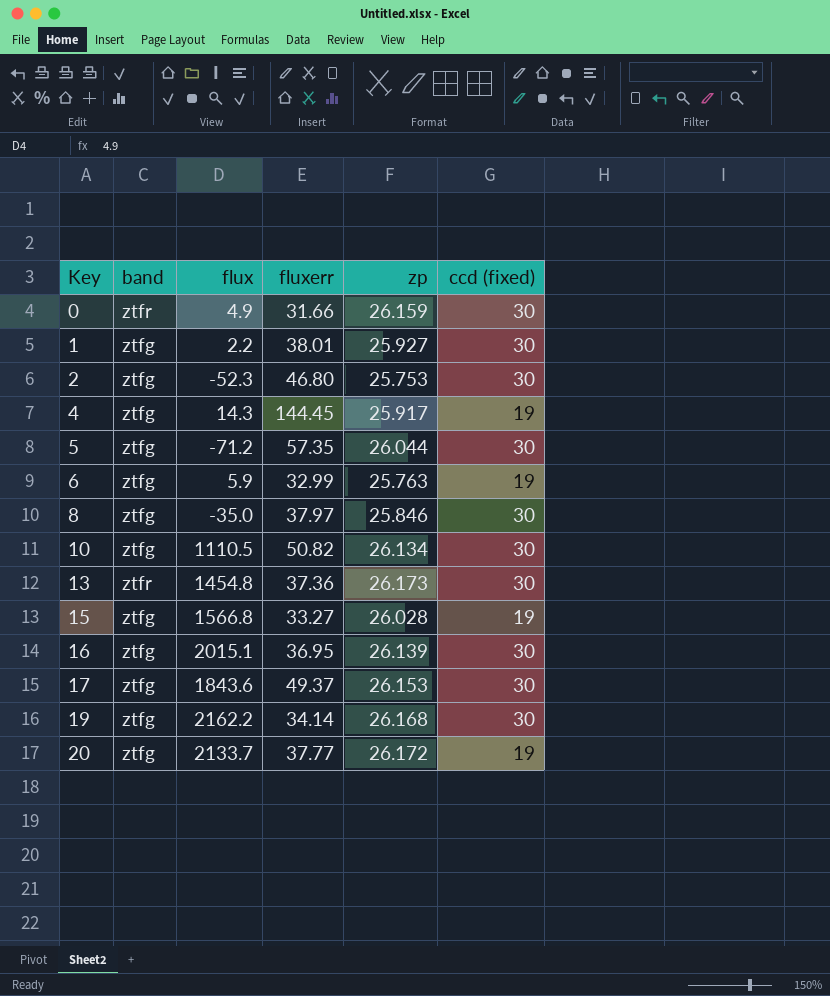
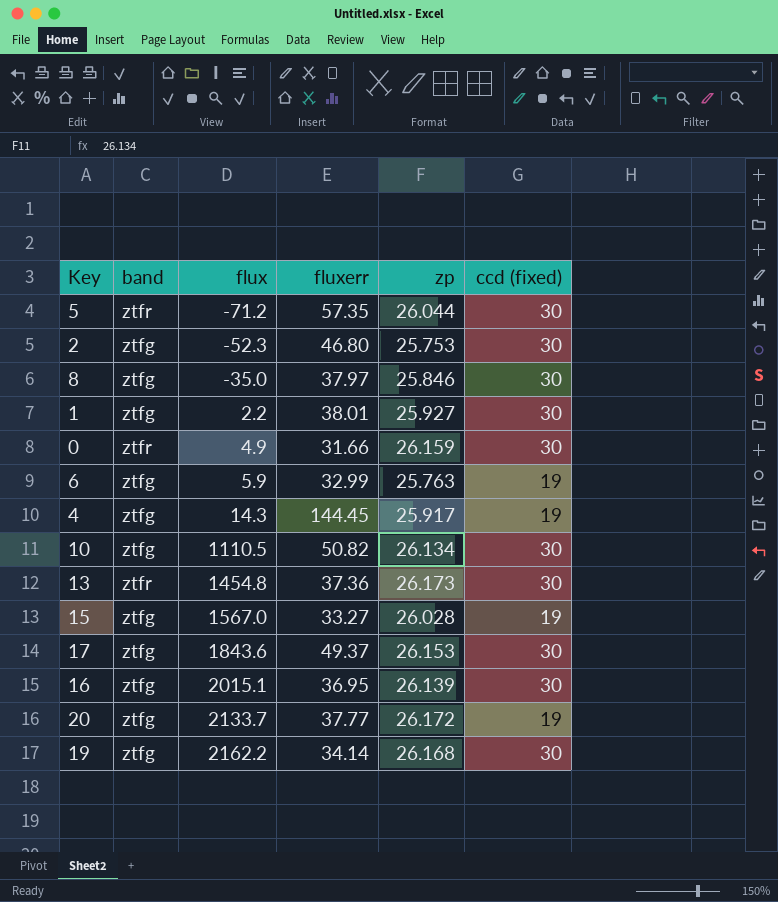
row order: Key ascending -> flux ascending
5 | band: ztfg -> ztfr
15 | flux: 1566.8 -> 1567.0

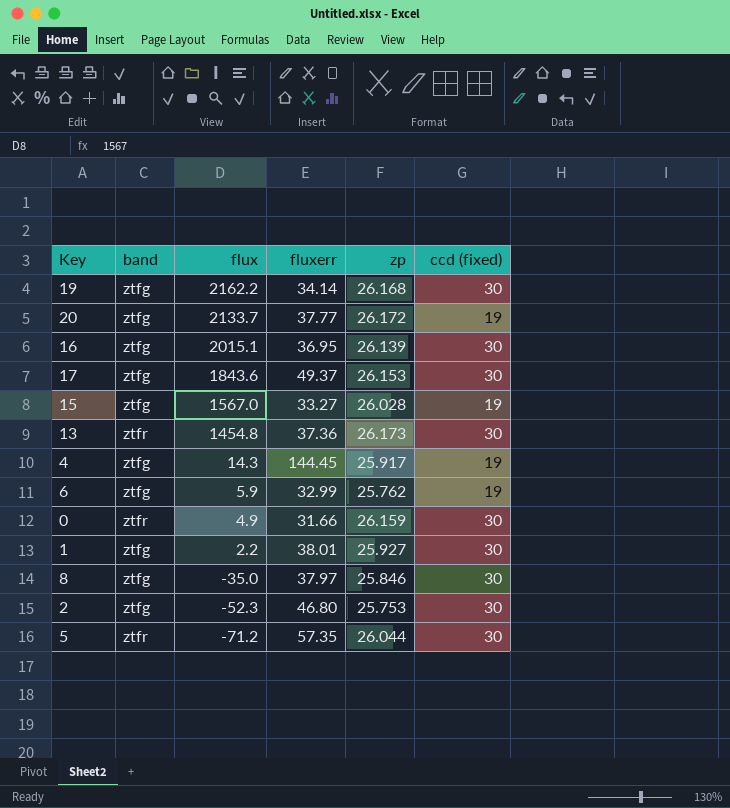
row order: flux ascending -> flux descending
row 10: ztfg | 1110.5 | 50.82 | 26.134 | 30 -> none
6 | zp: 25.763 -> 25.762

